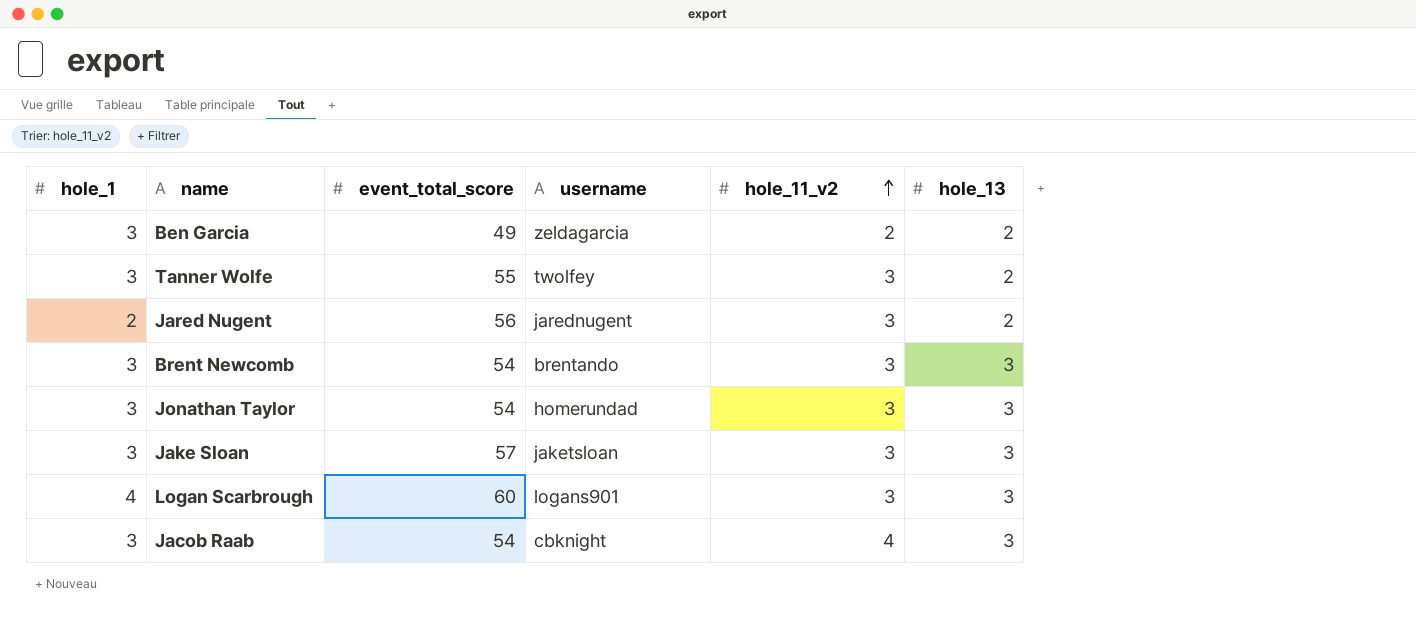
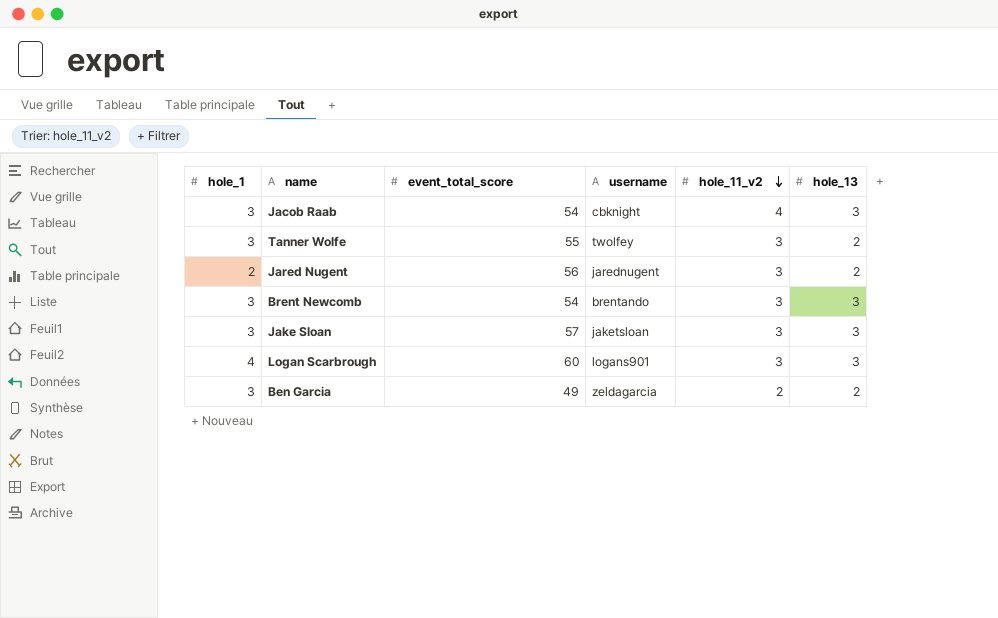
row order: hole_11_v2 ascending -> hole_11_v2 descending
row Jonathan Taylor: 3 | 54 | homerundad | 3 | 3 -> none

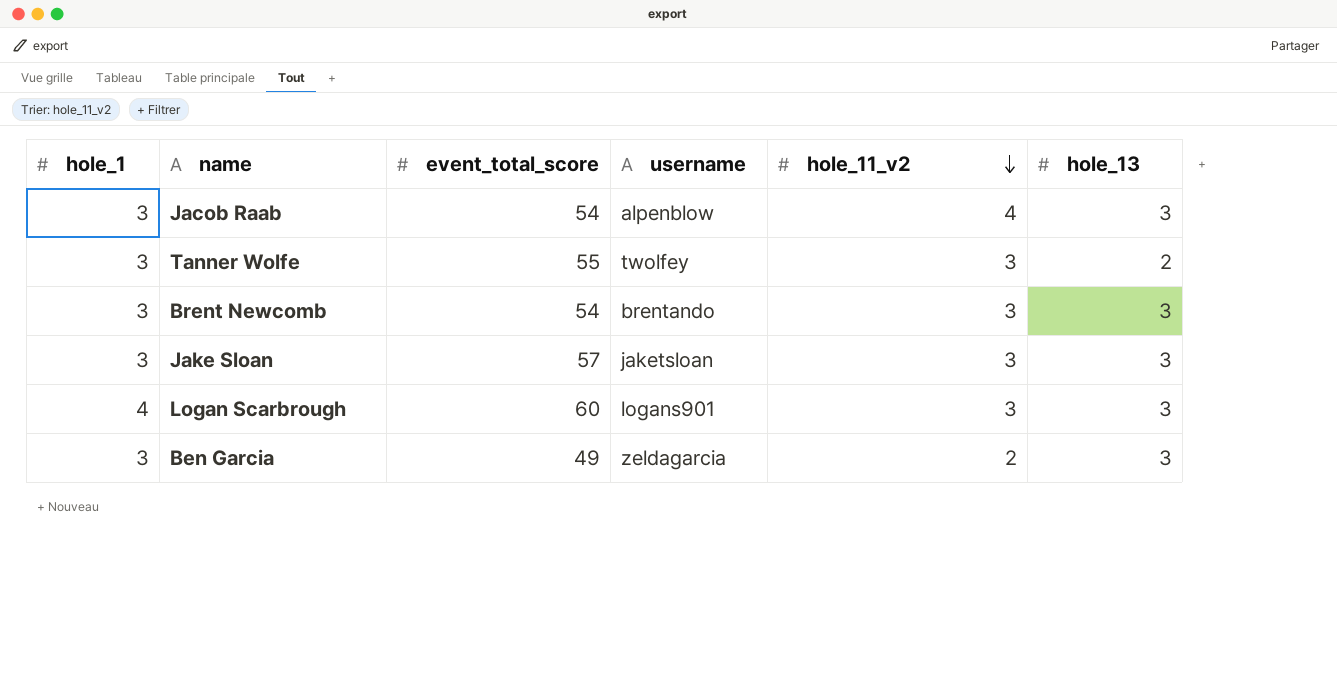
row Jared Nugent: 2 | 56 | jarednugent | 3 | 2 -> none
Jacob Raab | username: cbknight -> alpenblow
Ben Garcia | hole_13: 2 -> 3

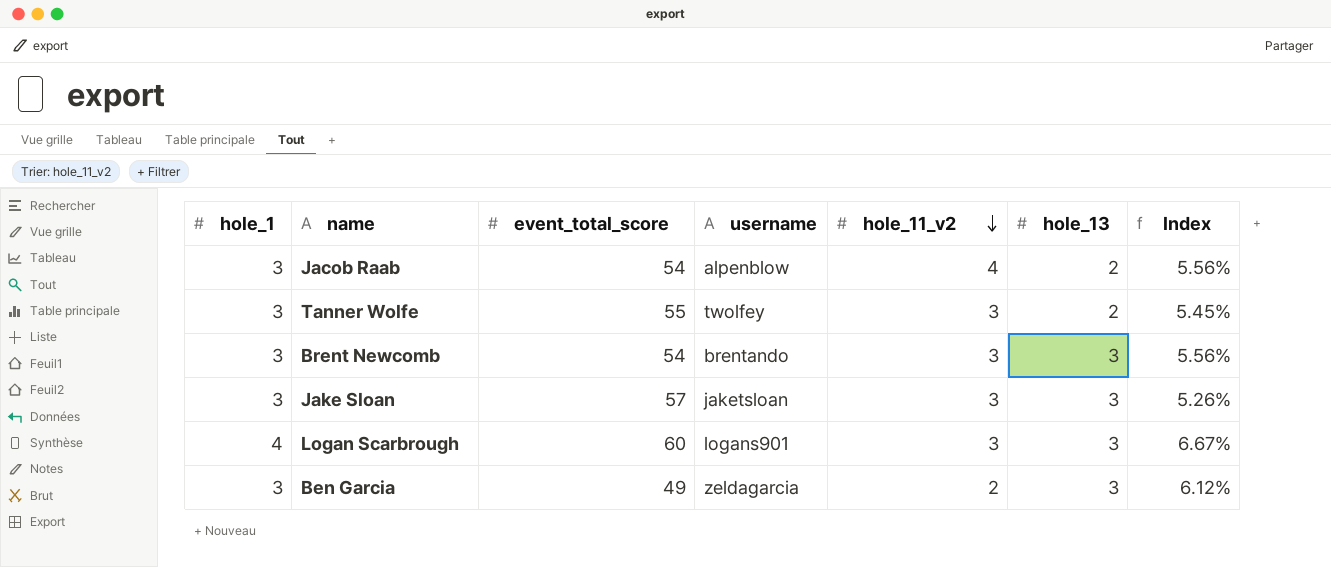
column Index | formula: none -> [hole_1] / [event_total_score]
Jacob Raab | hole_13: 3 -> 2

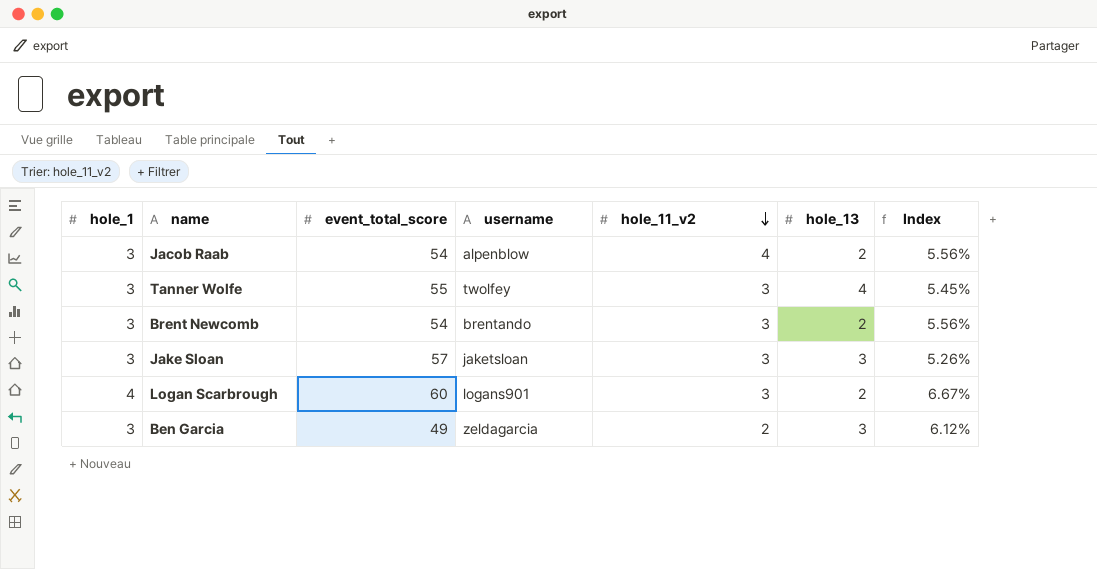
Tanner Wolfe | hole_13: 2 -> 4
Brent Newcomb | hole_13: 3 -> 2
Logan Scarbrough | hole_13: 3 -> 2

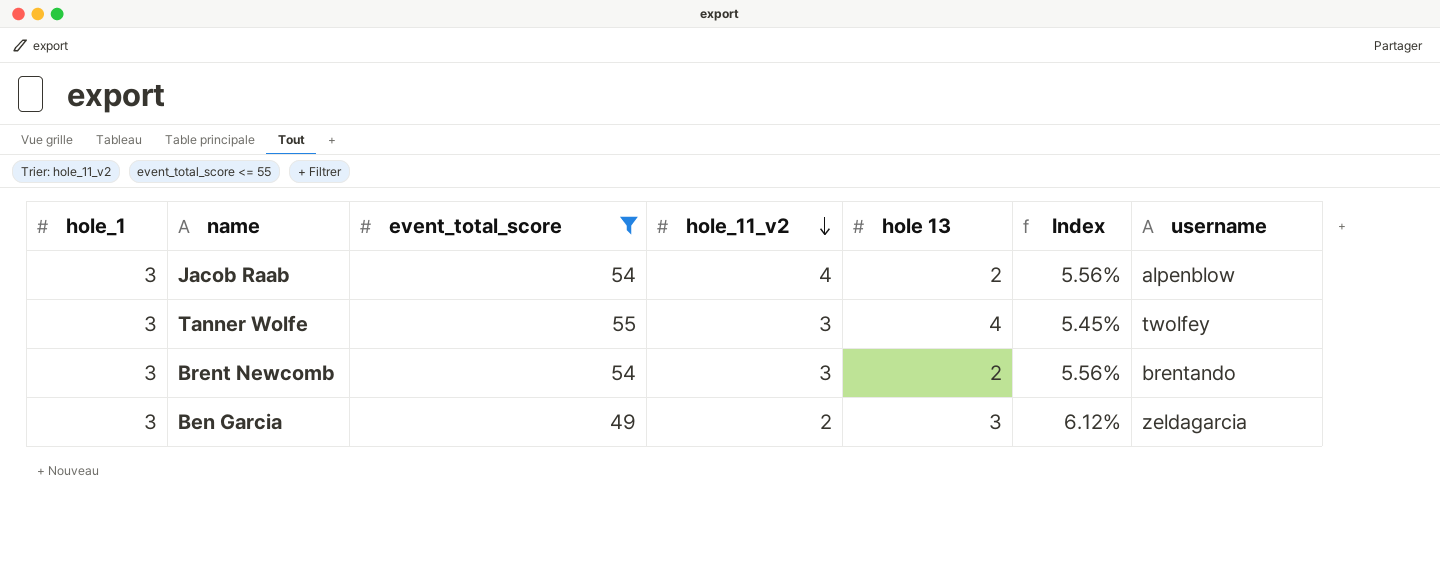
filter: none -> event_total_score <= 55
column name: hole_13 -> hole 13
column username | position: 4 -> 7

